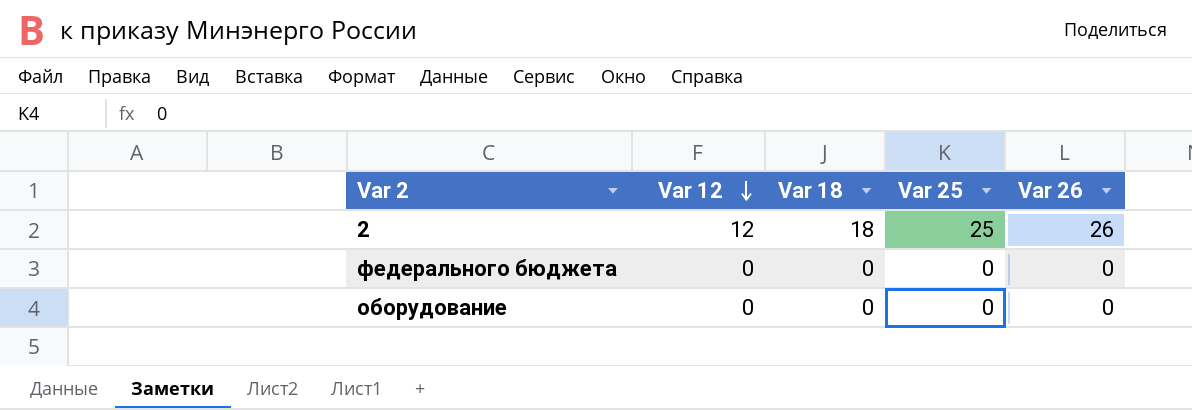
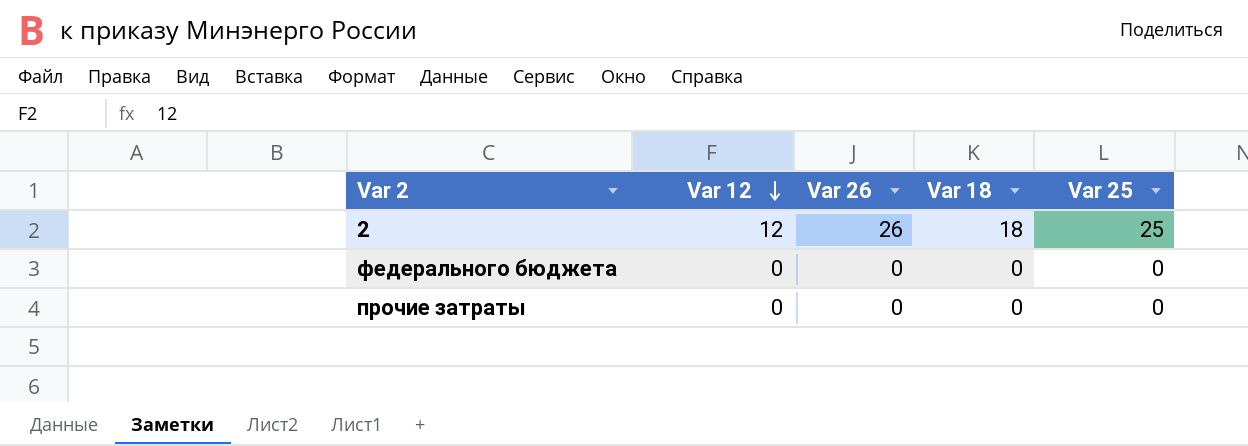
column Var 26 | position: 5 -> 3
row оборудование: 0 | 0 | 0 | 0 -> none
row прочие затраты: none -> 0 | 0 | 0 | 0

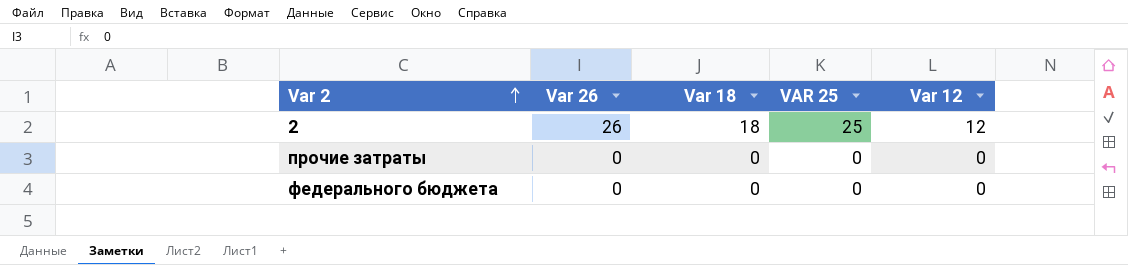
row order: Var 12 descending -> Var 2 ascending
column name: Var 25 -> VAR 25
column Var 12 | position: 2 -> 5

